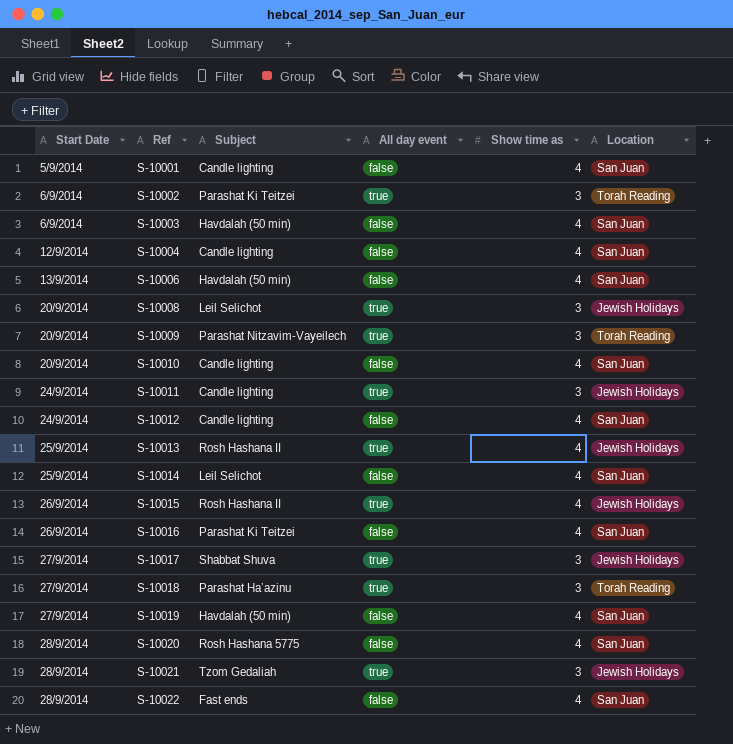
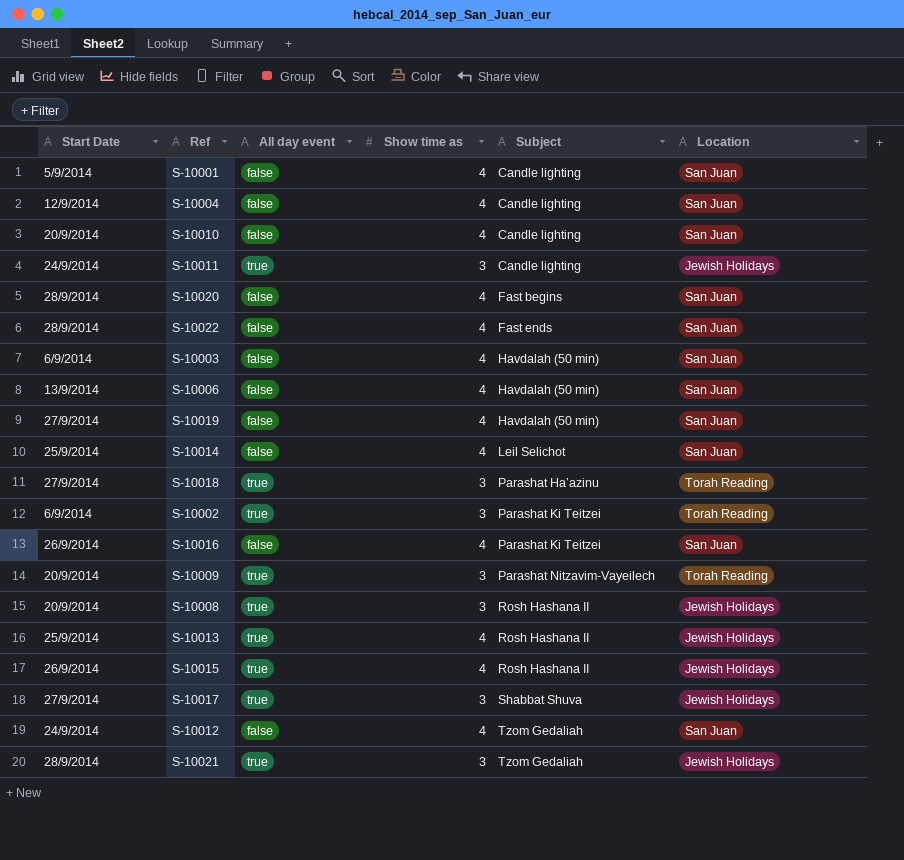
row order: Start Date ascending -> Subject ascending
column Subject | position: 3 -> 5
S-10020 | Subject: Rosh Hashana 5775 -> Fast begins
S-10008 | Subject: Leil Selichot -> Rosh Hashana II
S-10012 | Subject: Candle lighting -> Tzom Gedaliah

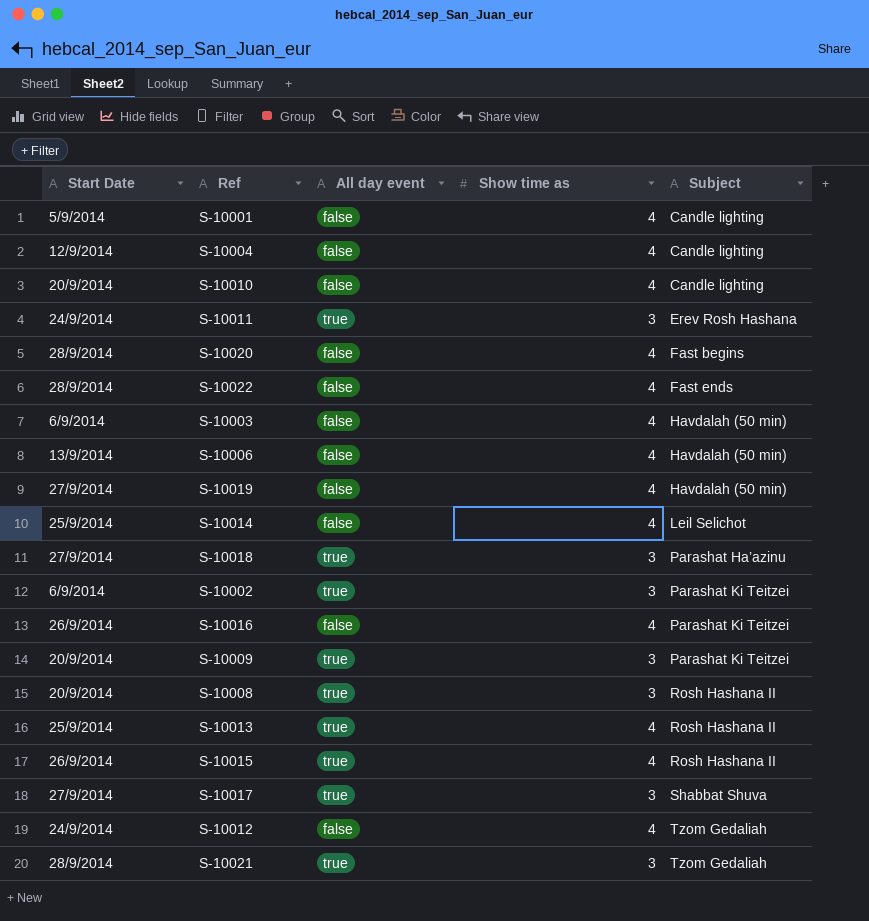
column Location | position: 6 -> none
S-10011 | Subject: Candle lighting -> Erev Rosh Hashana
S-10009 | Subject: Parashat Nitzavim-Vayeilech -> Parashat Ki Teitzei

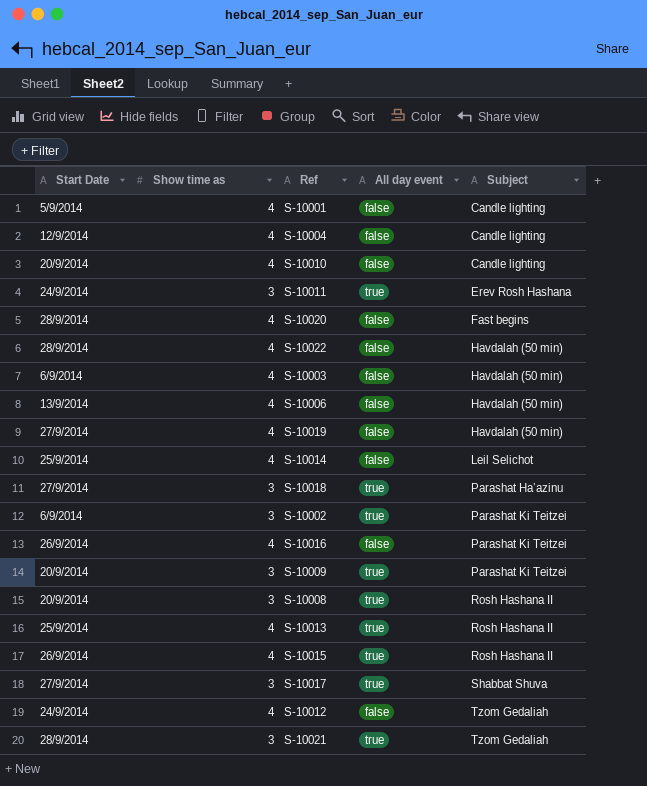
column Show time as | position: 4 -> 2
S-10022 | Subject: Fast ends -> Havdalah (50 min)

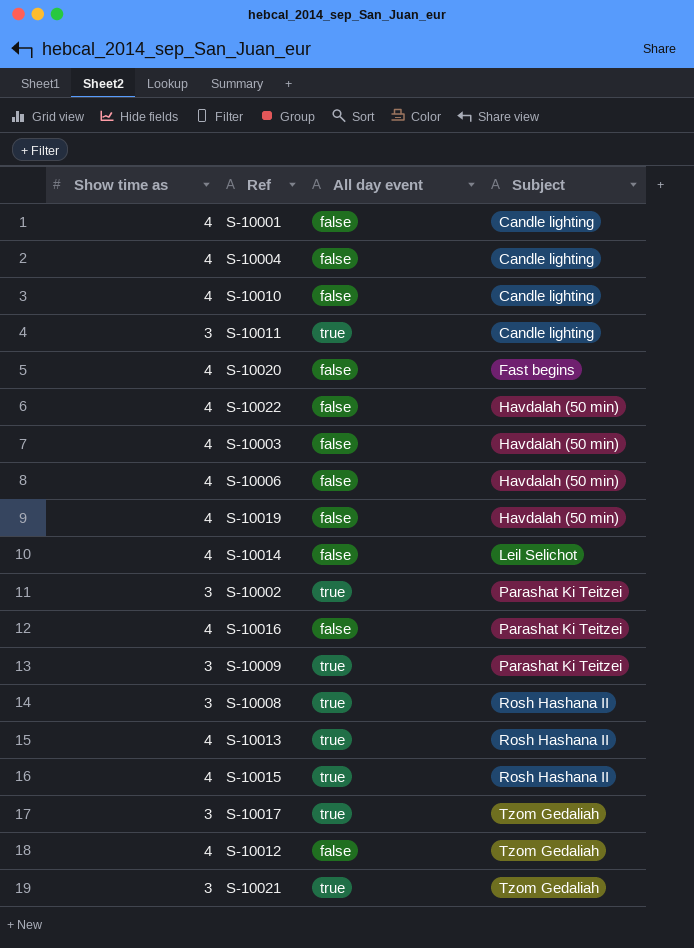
column Start Date | position: 1 -> none
row S-10018: 27/9/2014 | 3 | true | Parashat Ha’azinu -> none
S-10011 | Subject: Erev Rosh Hashana -> Candle lighting
S-10017 | Subject: Shabbat Shuva -> Tzom Gedaliah

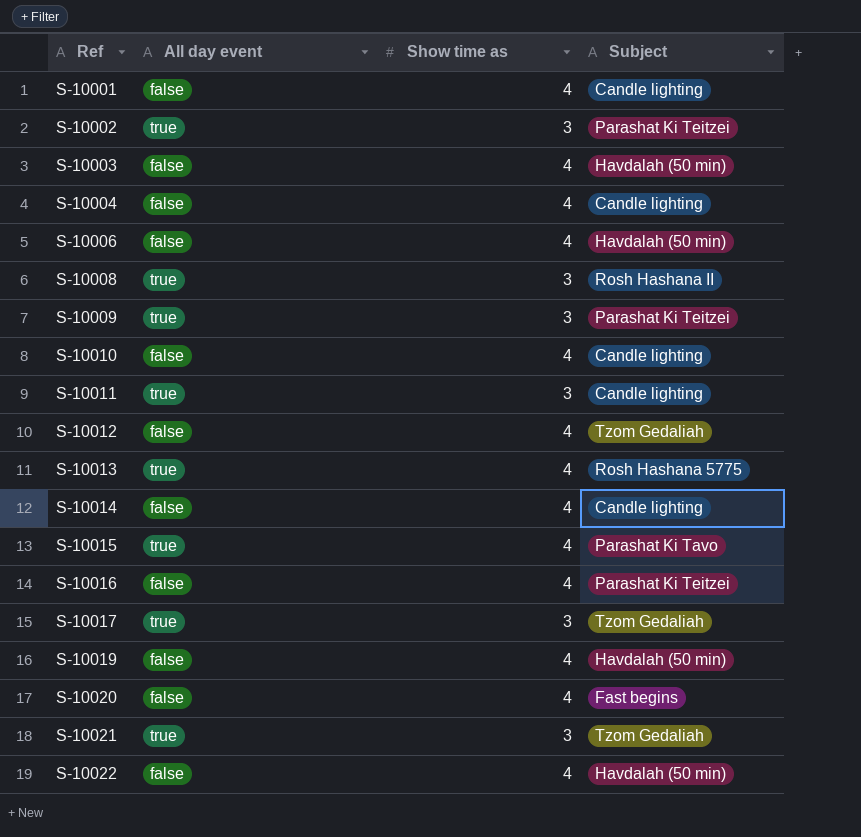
row order: Subject ascending -> Ref ascending
column Show time as | position: 1 -> 3
S-10013 | Subject: Rosh Hashana II -> Rosh Hashana 5775
S-10014 | Subject: Leil Selichot -> Candle lighting
S-10015 | Subject: Rosh Hashana II -> Parashat Ki Tavo

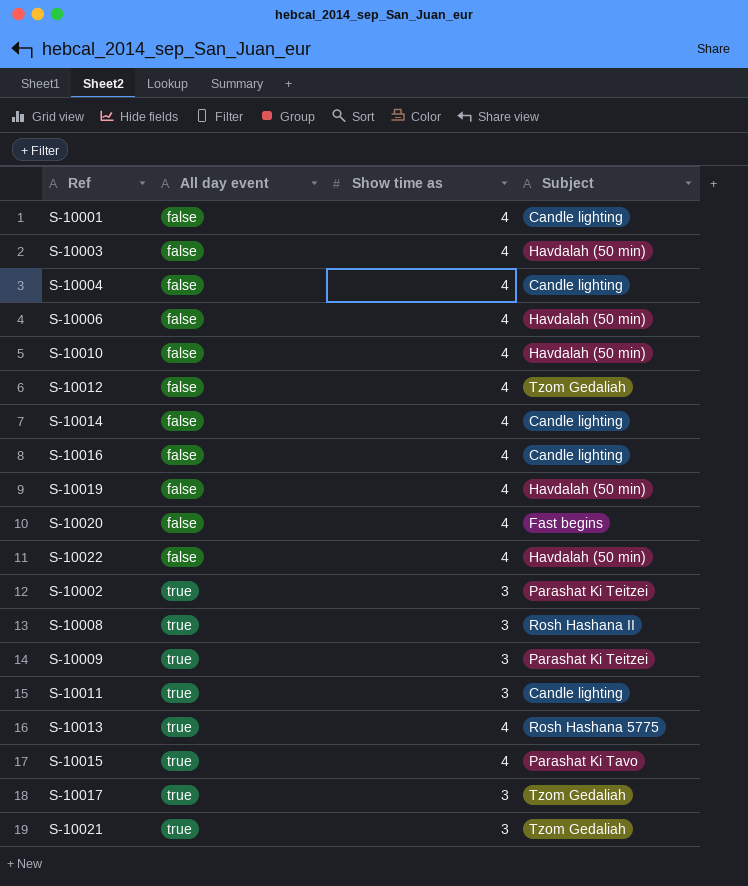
row order: Ref ascending -> All day event ascending
S-10010 | Subject: Candle lighting -> Havdalah (50 min)
S-10016 | Subject: Parashat Ki Teitzei -> Candle lighting

